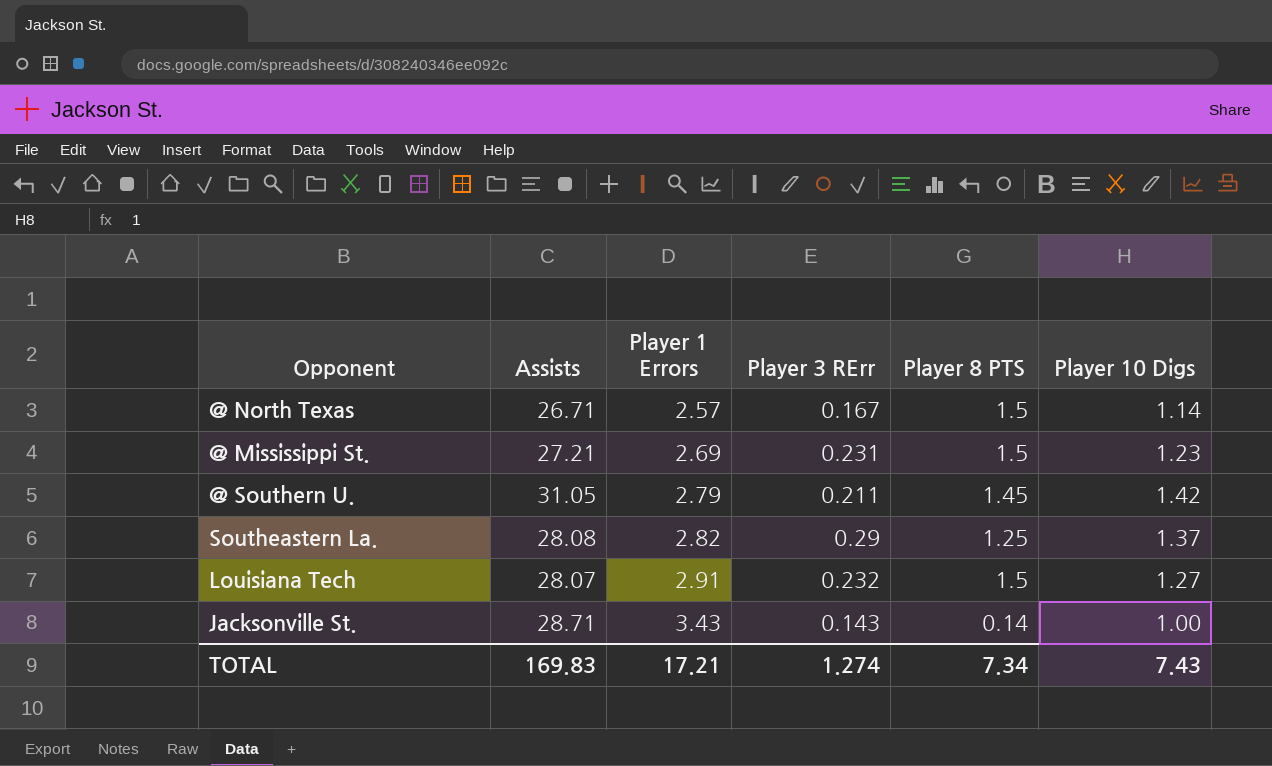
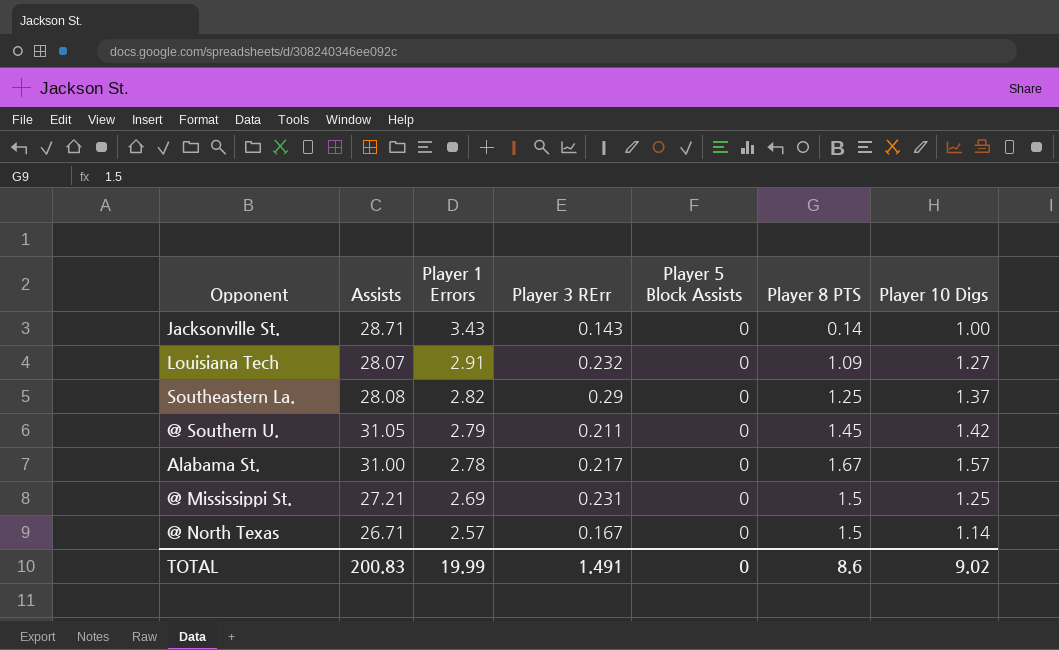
row order: Player 1 Errors ascending -> Player 1 Errors descending
column Player 5 Block Assists | position: none -> 5
Louisiana Tech | Player 8 PTS: 1.5 -> 1.09
row Alabama St.: none -> 31.00 | 2.78 | 0.217 | 0 | 1.67 | 1.57
@ Mississippi St. | Player 10 Digs: 1.23 -> 1.25
TOTAL | Assists: 169.83 -> 200.83
TOTAL | Player 1 Errors: 17.21 -> 19.99
TOTAL | Player 3 RErr: 1.274 -> 1.491
TOTAL | Player 8 PTS: 7.34 -> 8.6
TOTAL | Player 10 Digs: 7.43 -> 9.02

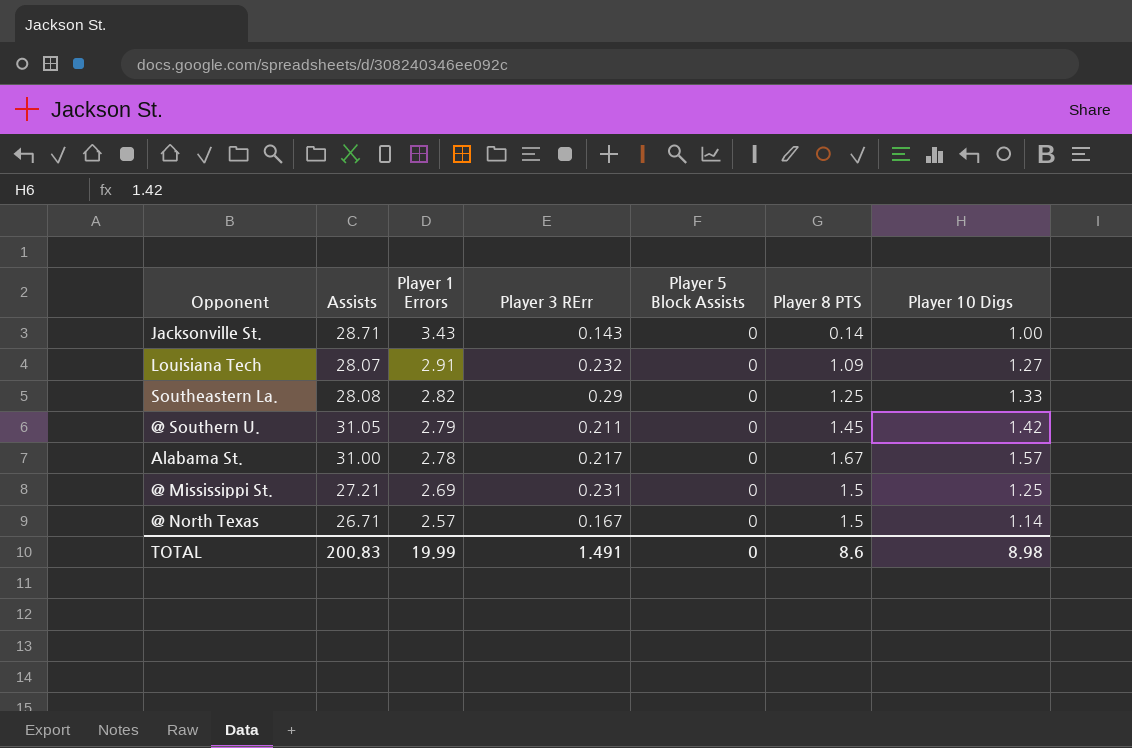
Southeastern La. | Player 10 Digs: 1.37 -> 1.33
TOTAL | Player 10 Digs: 9.02 -> 8.98

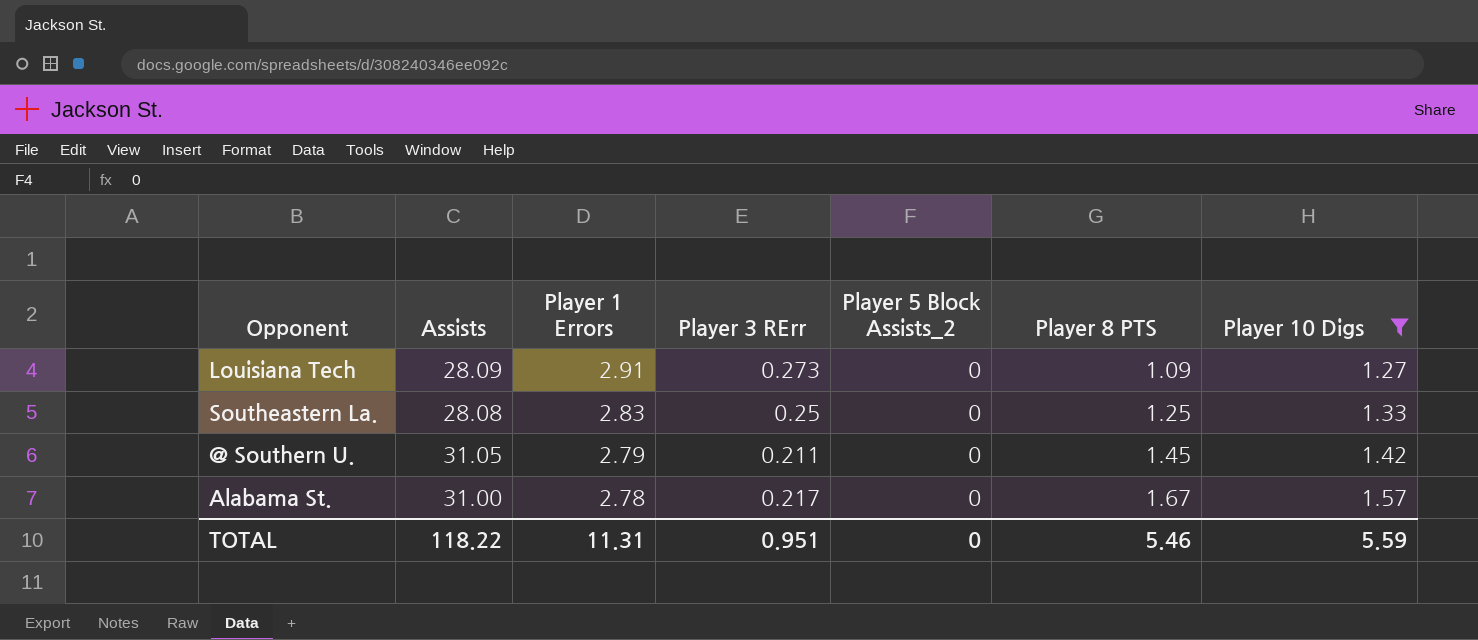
filter: none -> Player 10 Digs >= 1.27
column name: Player 5 Block Assists -> Player 5 Block Assists_2
Louisiana Tech | Assists: 28.07 -> 28.09
Louisiana Tech | Player 3 RErr: 0.232 -> 0.273
Southeastern La. | Player 1 Errors: 2.82 -> 2.83
Southeastern La. | Player 3 RErr: 0.29 -> 0.25
TOTAL | Assists: 200.83 -> 118.22
TOTAL | Player 1 Errors: 19.99 -> 11.31
TOTAL | Player 3 RErr: 1.491 -> 0.951
TOTAL | Player 8 PTS: 8.6 -> 5.46
TOTAL | Player 10 Digs: 8.98 -> 5.59

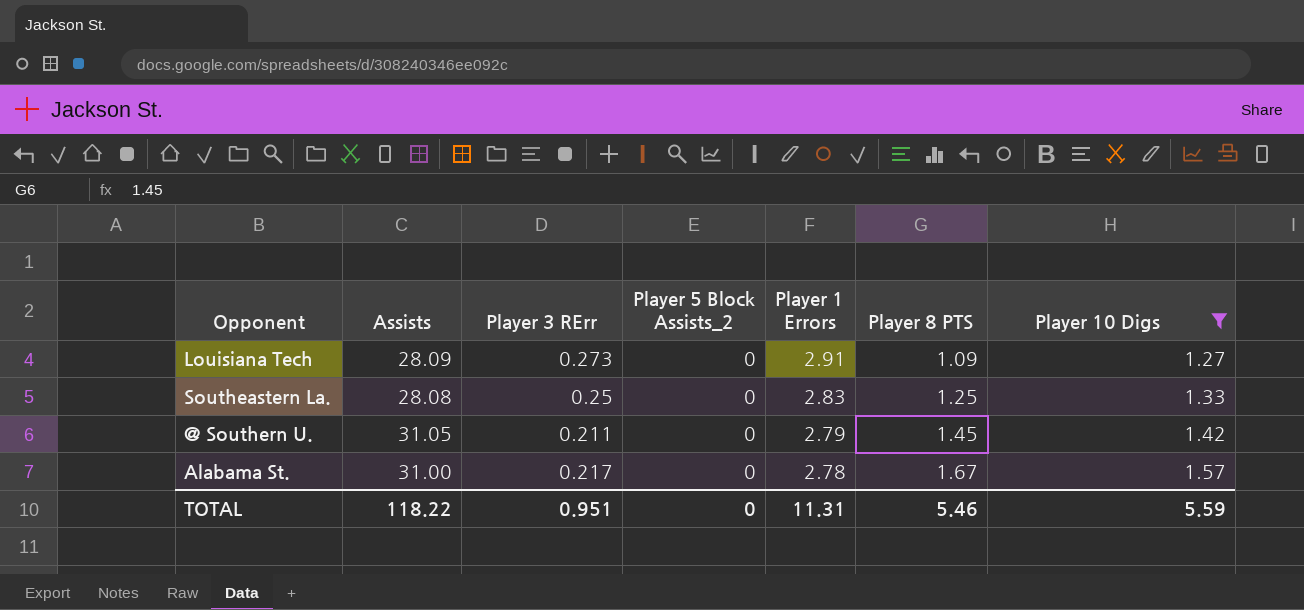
column Player 1 Errors | position: 3 -> 5

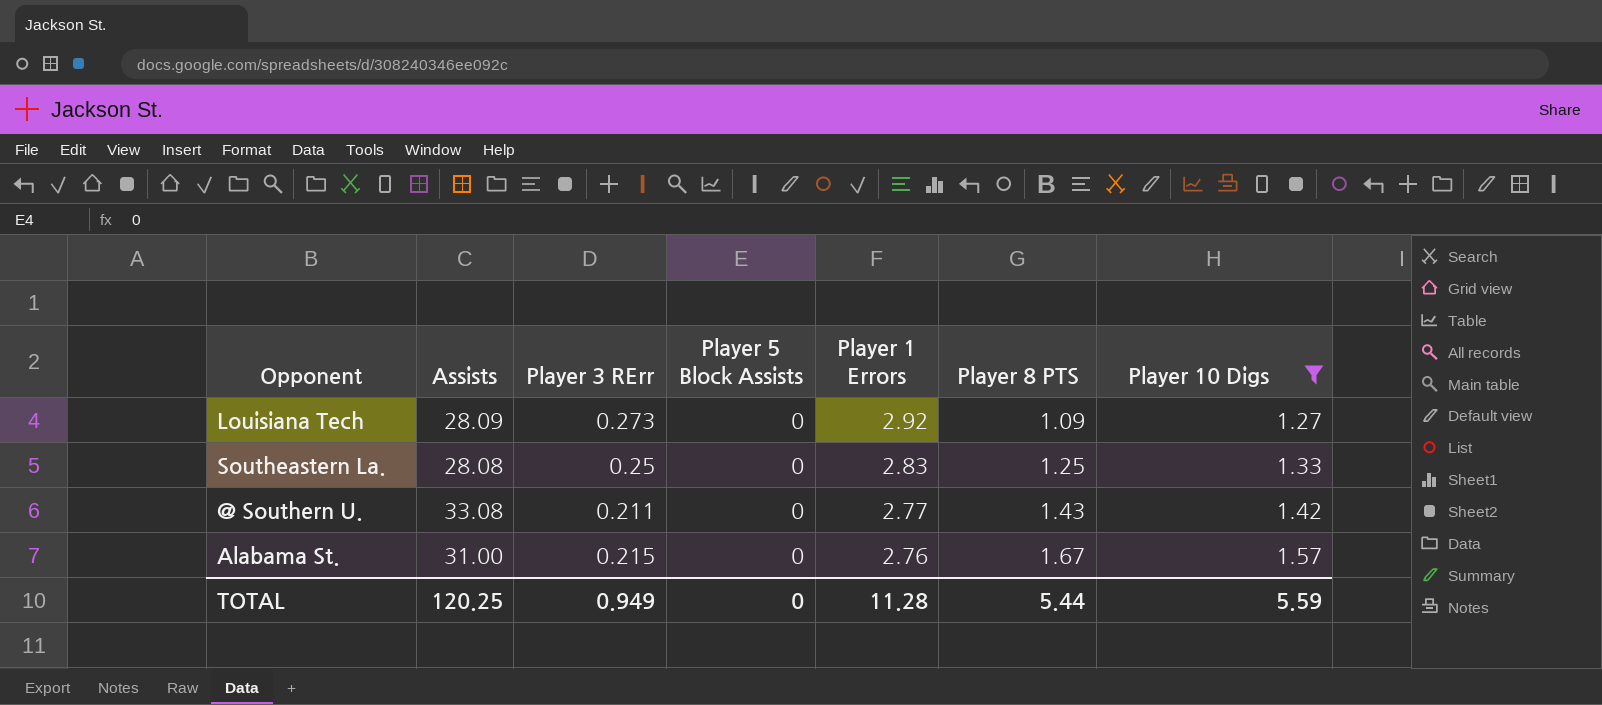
column name: Player 5 Block Assists_2 -> Player 5 Block Assists
Louisiana Tech | Player 1 Errors: 2.91 -> 2.92
@ Southern U. | Assists: 31.05 -> 33.08
@ Southern U. | Player 1 Errors: 2.79 -> 2.77
@ Southern U. | Player 8 PTS: 1.45 -> 1.43
Alabama St. | Player 3 RErr: 0.217 -> 0.215
Alabama St. | Player 1 Errors: 2.78 -> 2.76
TOTAL | Assists: 118.22 -> 120.25
TOTAL | Player 3 RErr: 0.951 -> 0.949
TOTAL | Player 1 Errors: 11.31 -> 11.28
TOTAL | Player 8 PTS: 5.46 -> 5.44

